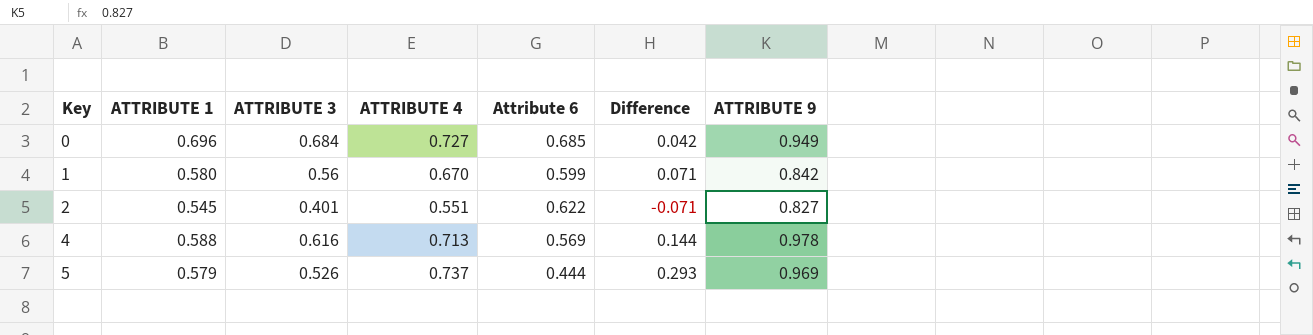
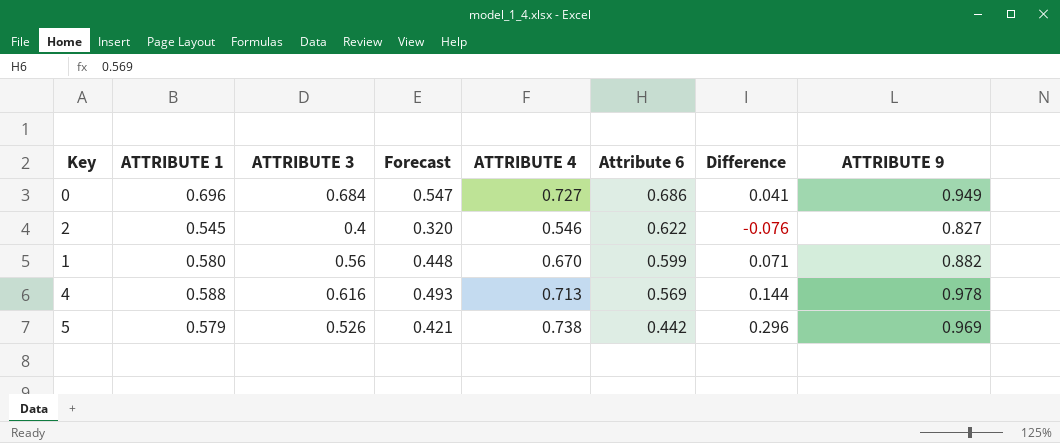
row order: Key ascending -> Attribute 6 descending
column Forecast | formula: none -> [ATTRIBUTE 3] * 0.8
0 | Attribute 6: 0.685 -> 0.686
0 | Difference: 0.042 -> 0.041
2 | ATTRIBUTE 3: 0.401 -> 0.4
2 | ATTRIBUTE 4: 0.551 -> 0.546
2 | Difference: -0.071 -> -0.076
1 | ATTRIBUTE 9: 0.842 -> 0.882
5 | ATTRIBUTE 4: 0.737 -> 0.738
5 | Attribute 6: 0.444 -> 0.442
5 | Difference: 0.293 -> 0.296

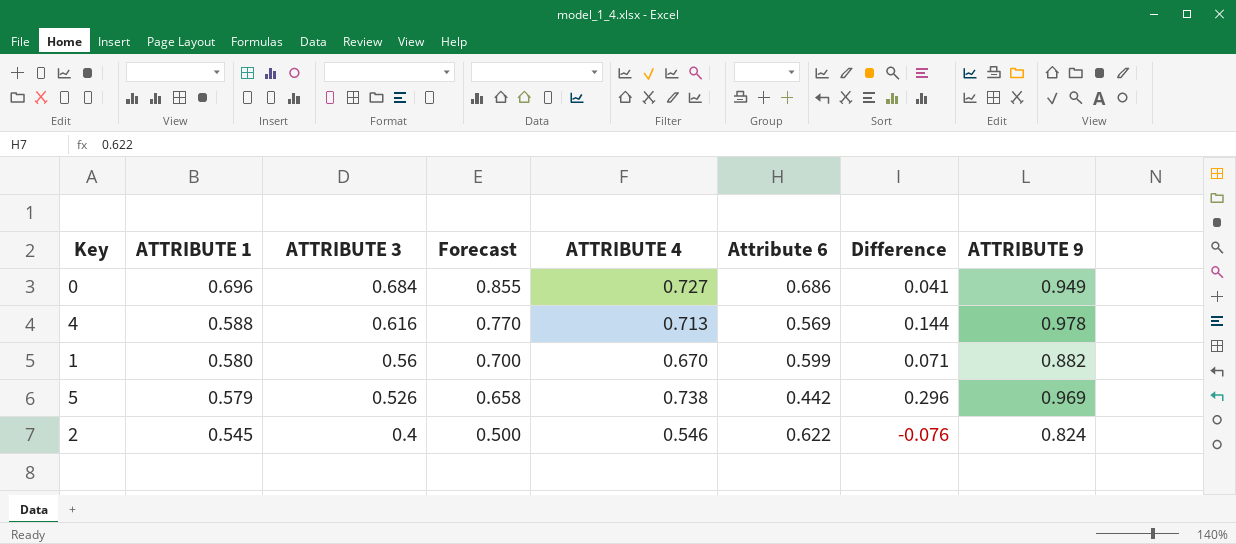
row order: Attribute 6 descending -> ATTRIBUTE 1 descending
column Forecast | formula: [ATTRIBUTE 3] * 0.8 -> [ATTRIBUTE 3] * 1.25
2 | ATTRIBUTE 9: 0.827 -> 0.824

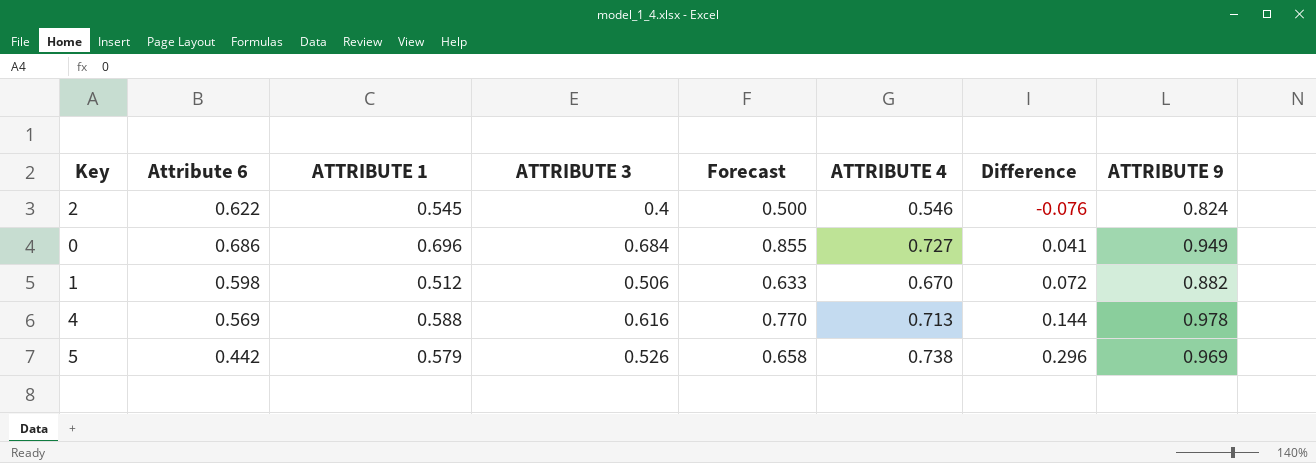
row order: ATTRIBUTE 1 descending -> Difference ascending
column Attribute 6 | position: 6 -> 2
1 | Attribute 6: 0.599 -> 0.598
1 | ATTRIBUTE 1: 0.580 -> 0.512
1 | ATTRIBUTE 3: 0.56 -> 0.506
1 | Forecast: 0.700 -> 0.633
1 | Difference: 0.071 -> 0.072

